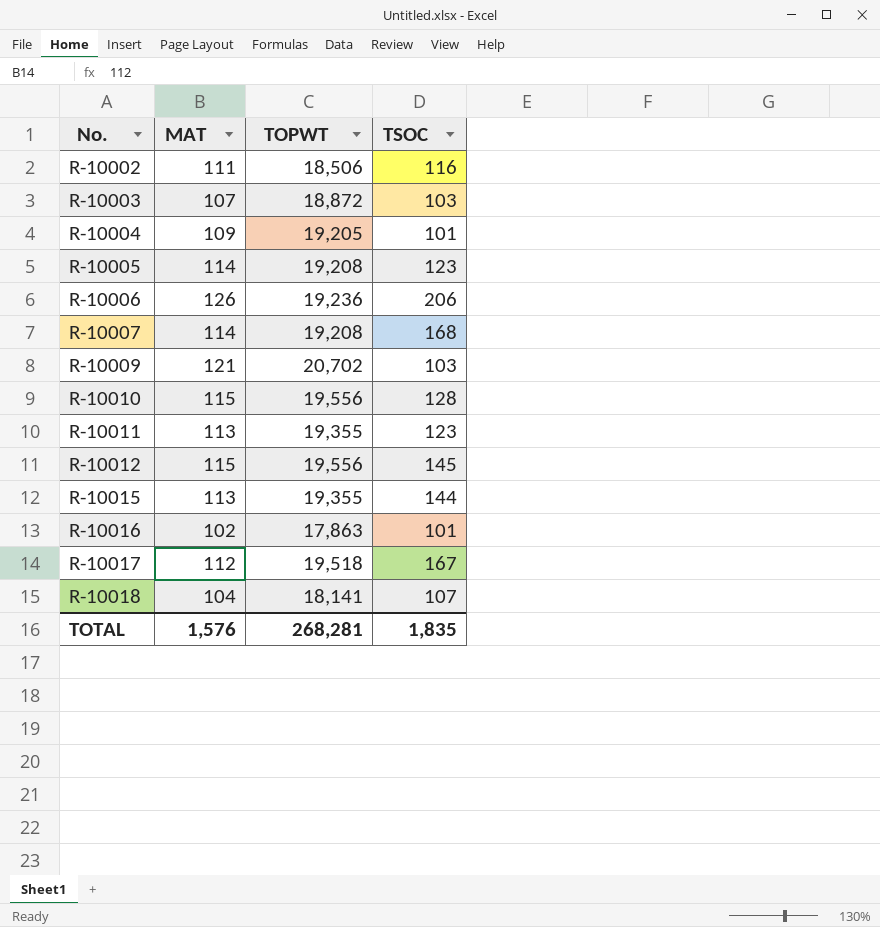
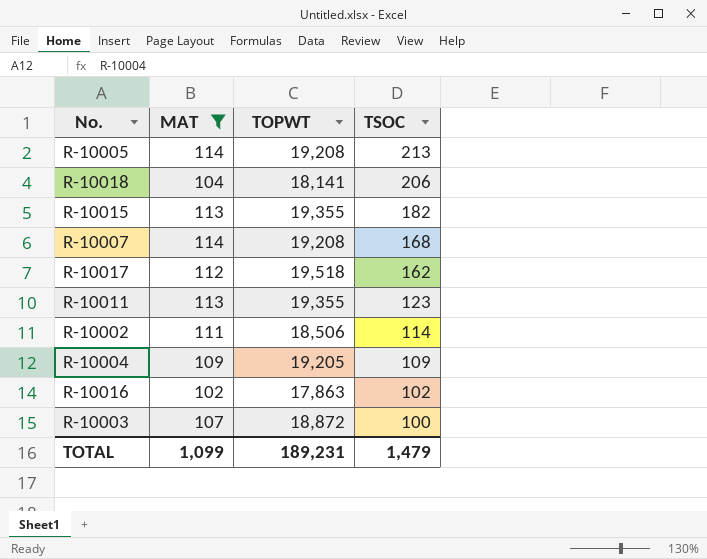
filter: none -> MAT <= 114
row order: No. ascending -> TSOC descending
R-10005 | TSOC: 123 -> 213
R-10018 | TSOC: 107 -> 206
R-10015 | TSOC: 144 -> 182
R-10017 | TSOC: 167 -> 162
R-10002 | TSOC: 116 -> 114
R-10004 | TSOC: 101 -> 109
R-10016 | TSOC: 101 -> 102
R-10003 | TSOC: 103 -> 100
TOTAL | MAT: 1,576 -> 1,099
TOTAL | TOPWT: 268,281 -> 189,231
TOTAL | TSOC: 1,835 -> 1,479

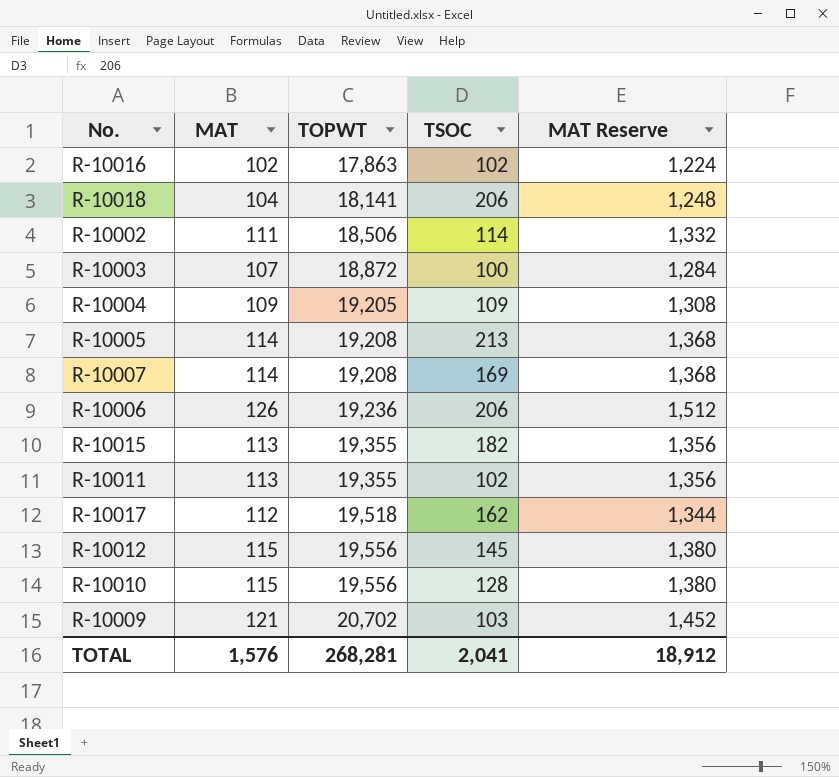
filter: MAT <= 114 -> none
row order: TSOC descending -> TOPWT ascending
column MAT Reserve | formula: none -> [MAT] * 12
R-10007 | TSOC: 168 -> 169
R-10011 | TSOC: 123 -> 102
TOTAL | MAT: 1,099 -> 1,576
TOTAL | TOPWT: 189,231 -> 268,281
TOTAL | TSOC: 1,479 -> 2,041

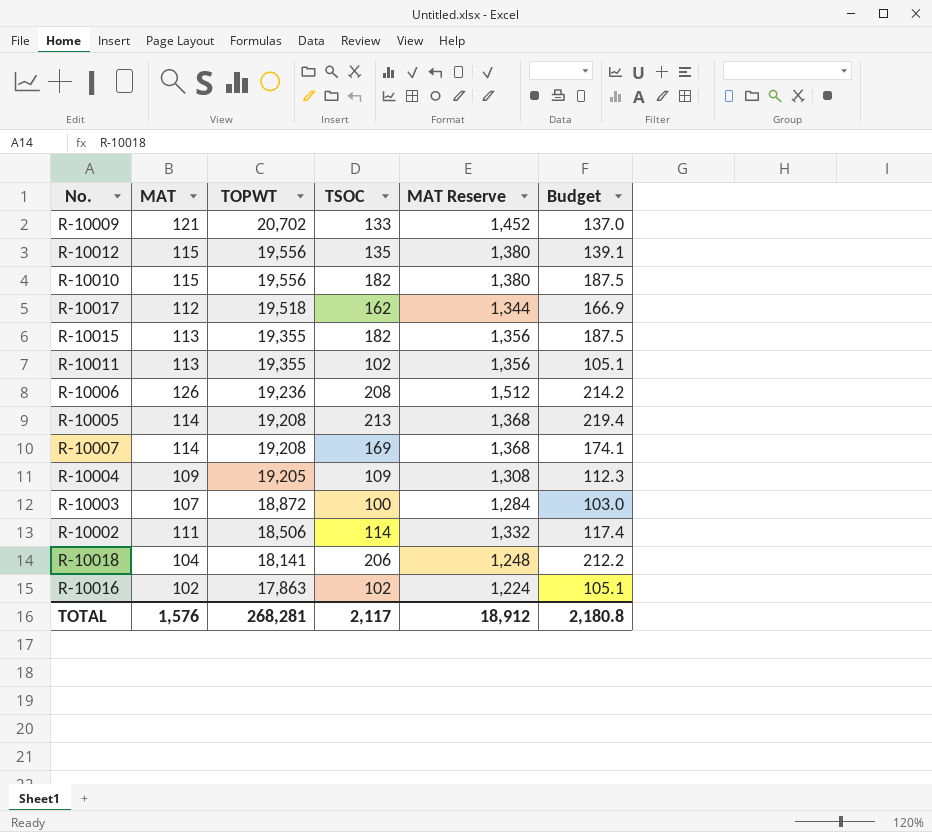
row order: TOPWT ascending -> TOPWT descending
column Budget | formula: none -> [TSOC] * 1.03
R-10009 | TSOC: 103 -> 133
R-10012 | TSOC: 145 -> 135
R-10010 | TSOC: 128 -> 182
R-10006 | TSOC: 206 -> 208
TOTAL | TSOC: 2,041 -> 2,117

